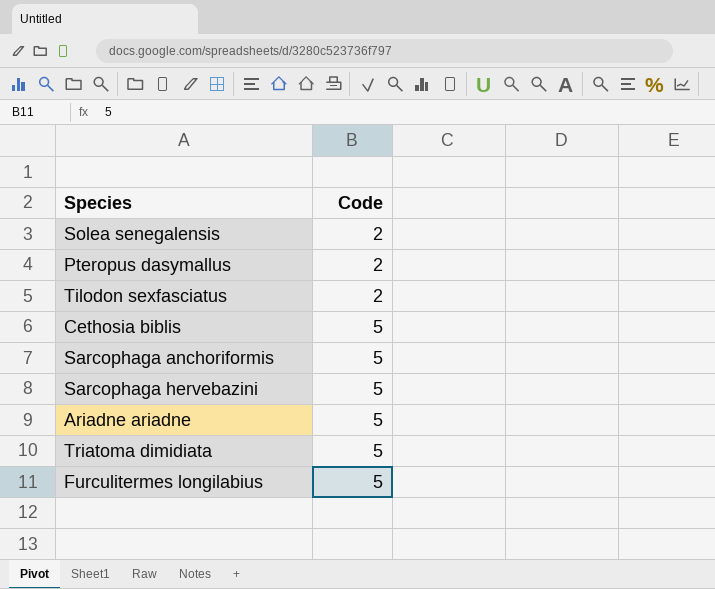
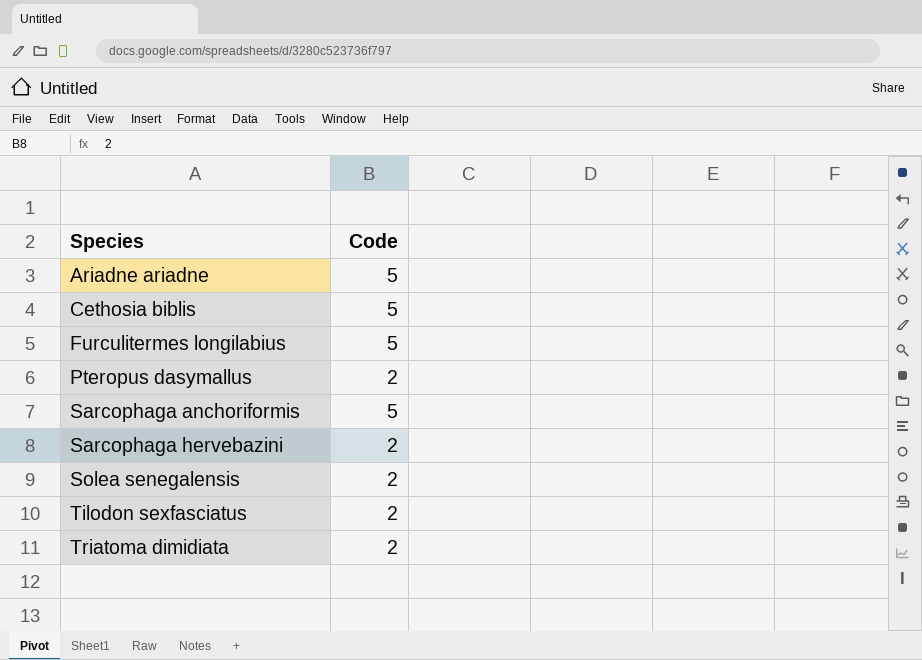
row order: Code ascending -> Species ascending
Sarcophaga hervebazini | Code: 5 -> 2
Triatoma dimidiata | Code: 5 -> 2

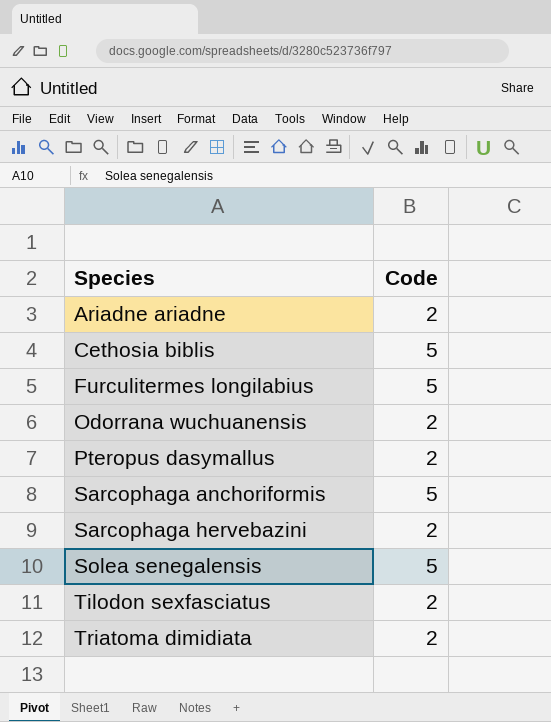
Ariadne ariadne | Code: 5 -> 2
row Odorrana wuchuanensis: none -> 2
Solea senegalensis | Code: 2 -> 5

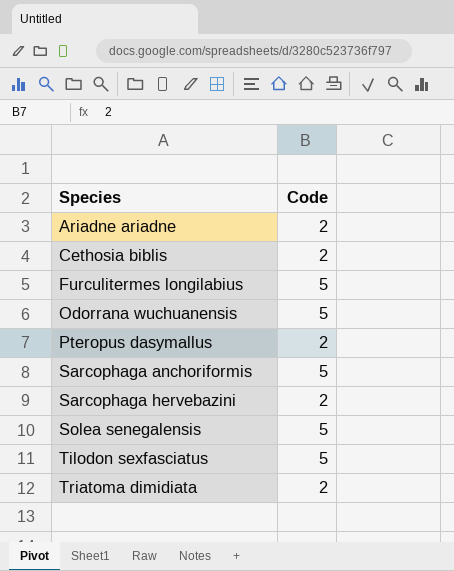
Cethosia biblis | Code: 5 -> 2
Odorrana wuchuanensis | Code: 2 -> 5
Tilodon sexfasciatus | Code: 2 -> 5

